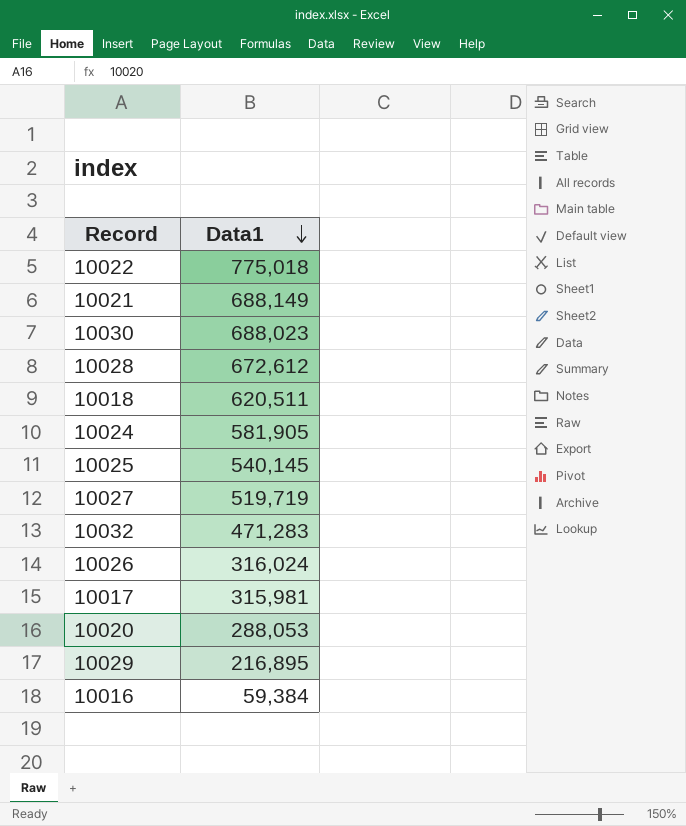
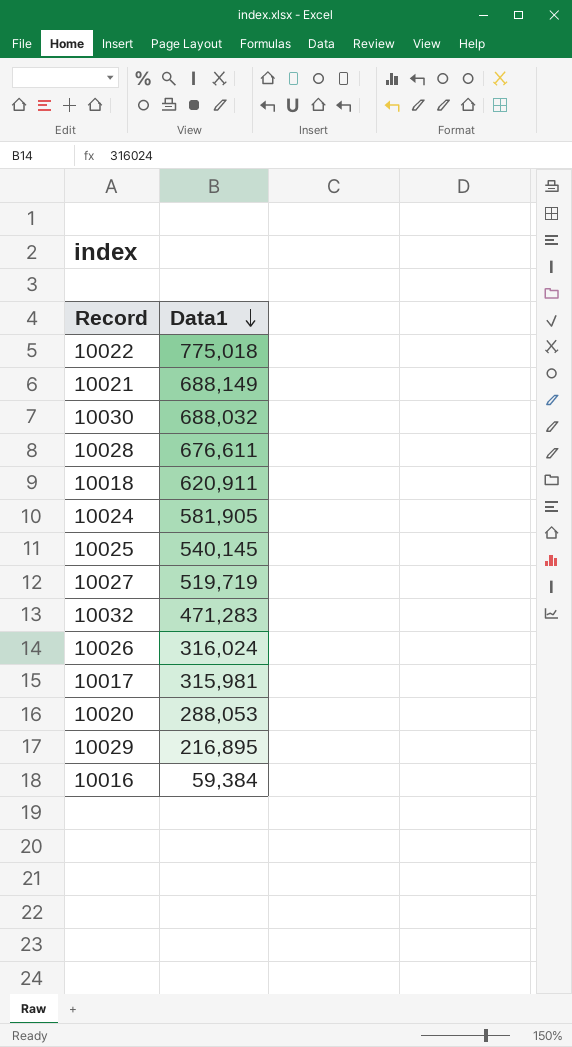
10030 | Data1: 688,023 -> 688,032
10028 | Data1: 672,612 -> 676,611
10018 | Data1: 620,511 -> 620,911

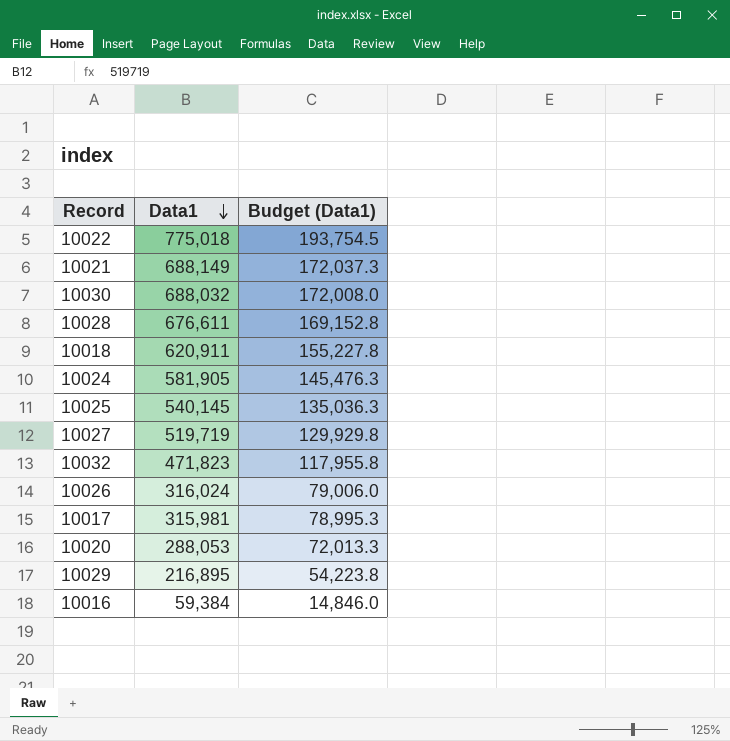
column Budget (Data1) | formula: none -> [Data1] * 0.25
10032 | Data1: 471,283 -> 471,823

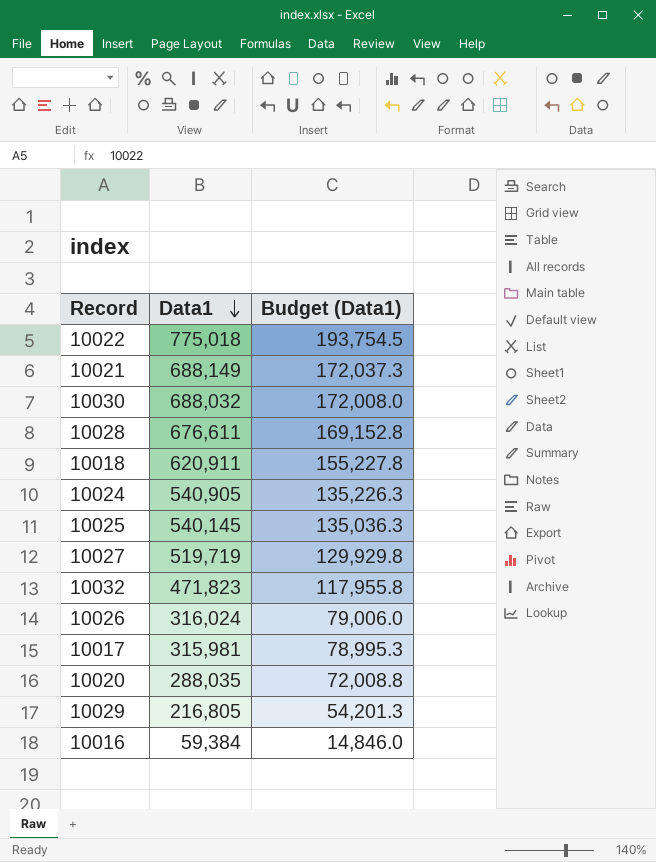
10024 | Data1: 581,905 -> 540,905
10024 | Budget (Data1): 145,476.3 -> 135,226.3
10020 | Data1: 288,053 -> 288,035
10020 | Budget (Data1): 72,013.3 -> 72,008.8
10029 | Data1: 216,895 -> 216,805
10029 | Budget (Data1): 54,223.8 -> 54,201.3

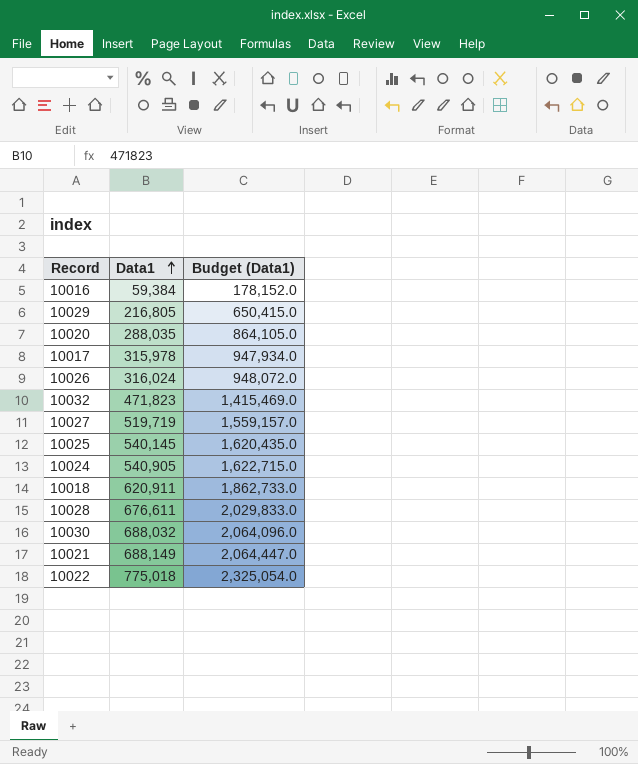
row order: Data1 descending -> Data1 ascending
column Budget (Data1) | formula: [Data1] * 0.25 -> [Data1] * 3
10017 | Data1: 315,981 -> 315,978

